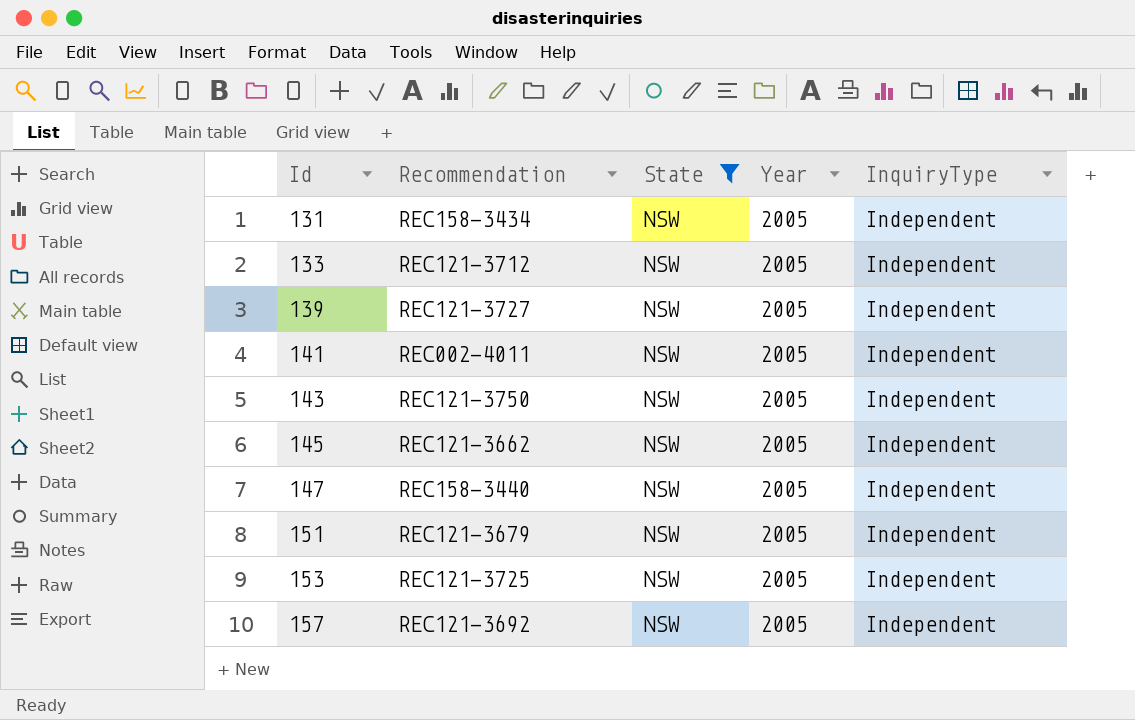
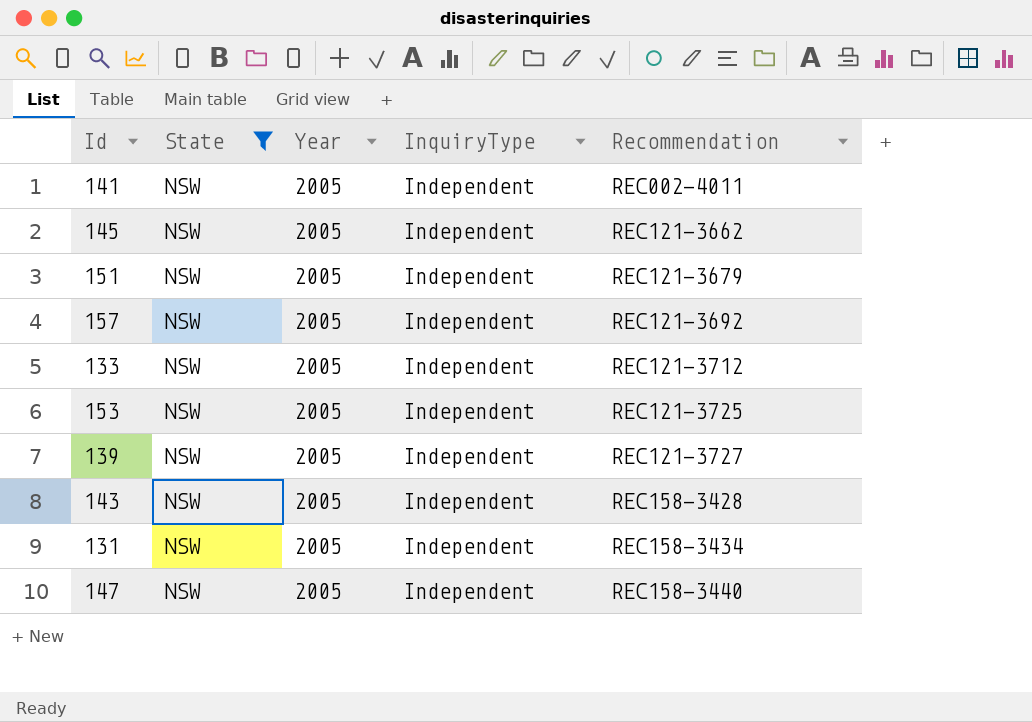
row order: Id ascending -> Recommendation ascending
column Recommendation | position: 2 -> 5
143 | Recommendation: REC121-3750 -> REC158-3428

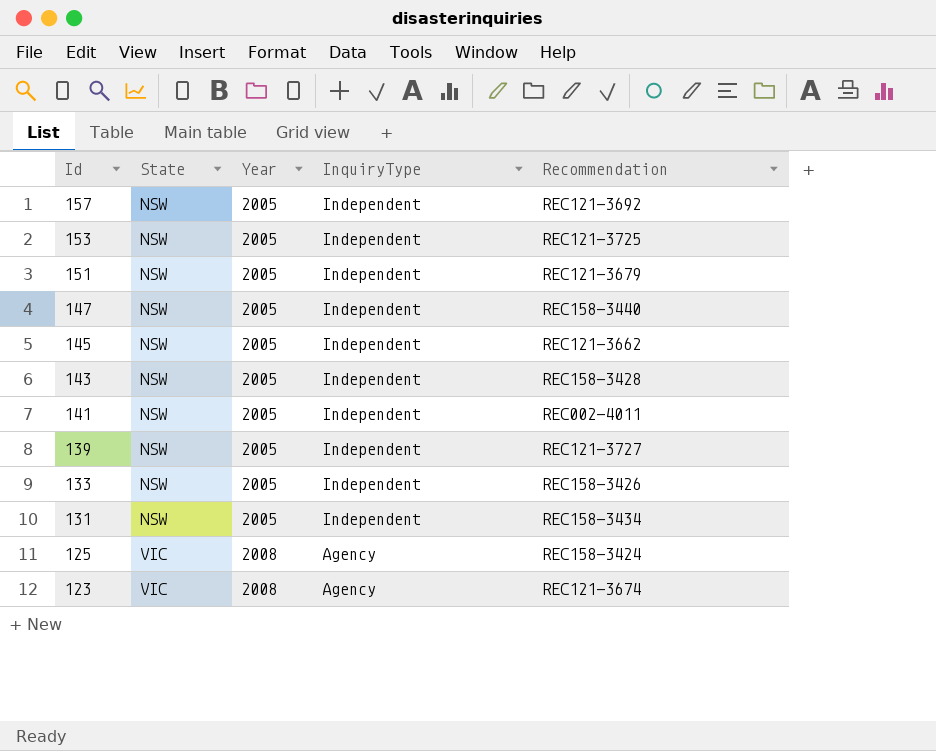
filter: State = NSW -> none
row order: Recommendation ascending -> Id descending
133 | Recommendation: REC121-3712 -> REC158-3426

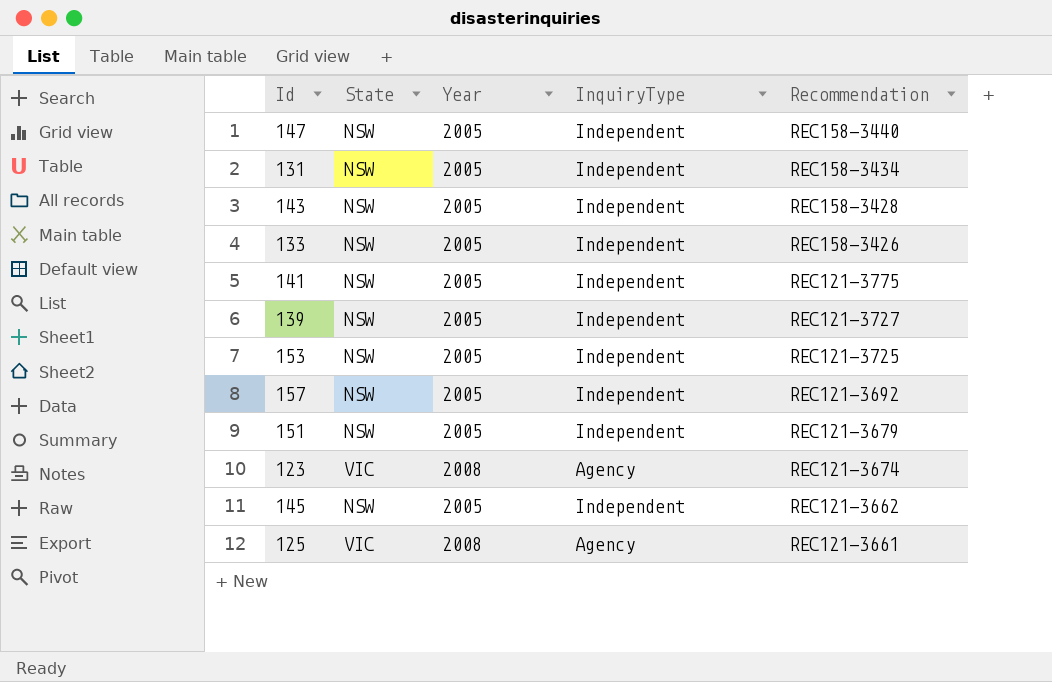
row order: Id descending -> Recommendation descending
141 | Recommendation: REC002-4011 -> REC121-3775
125 | Recommendation: REC158-3424 -> REC121-3661

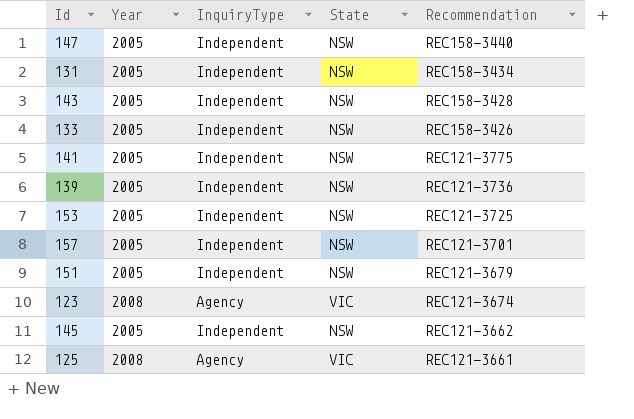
column State | position: 2 -> 4
139 | Recommendation: REC121-3727 -> REC121-3736
157 | Recommendation: REC121-3692 -> REC121-3701

